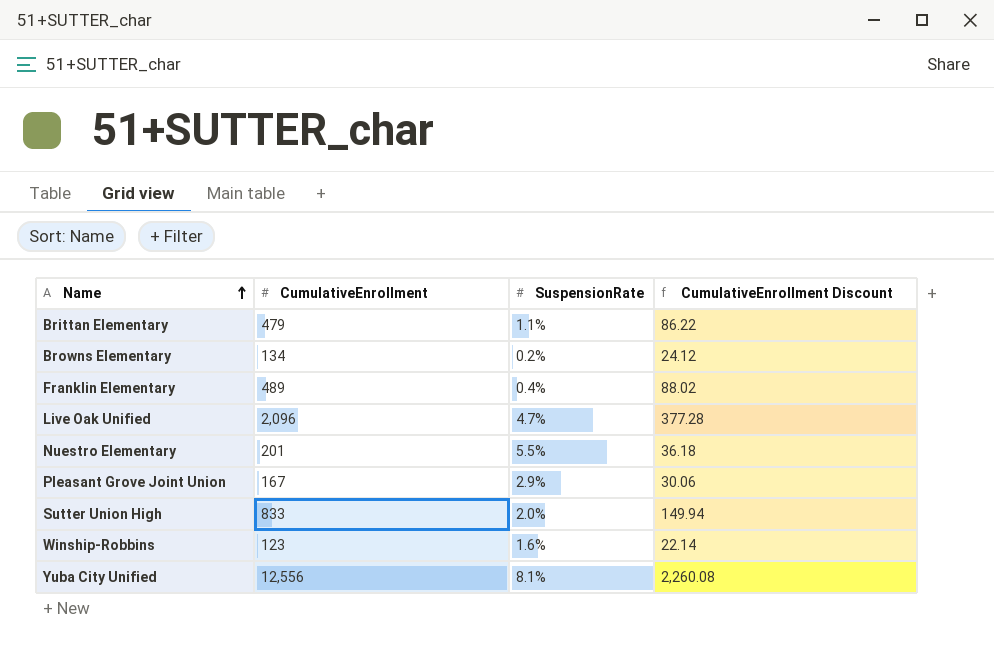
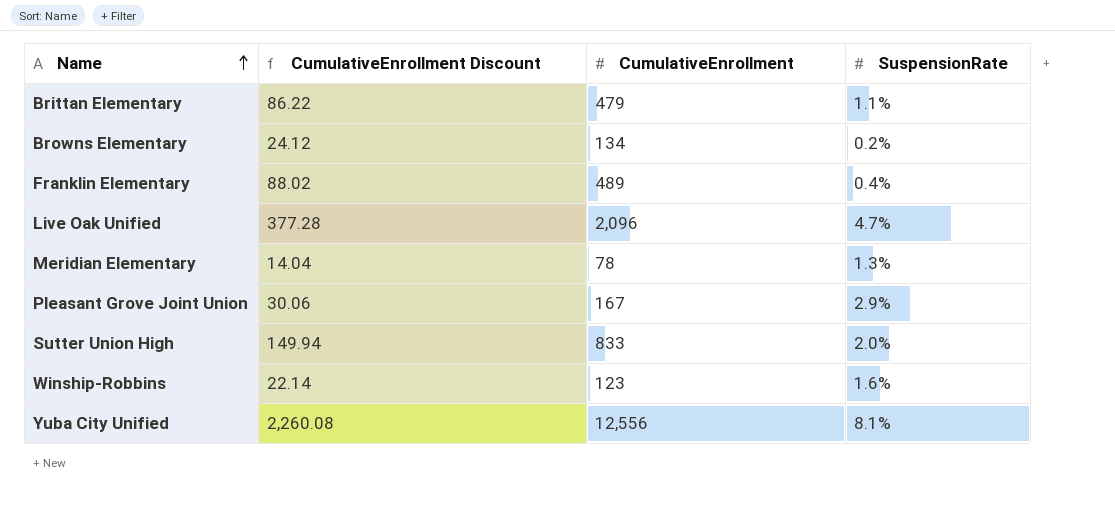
column CumulativeEnrollment Discount | position: 4 -> 2
row Nuestro Elementary: 201 | 5.5% | 36.18 -> none
row Meridian Elementary: none -> 14.04 | 78 | 1.3%

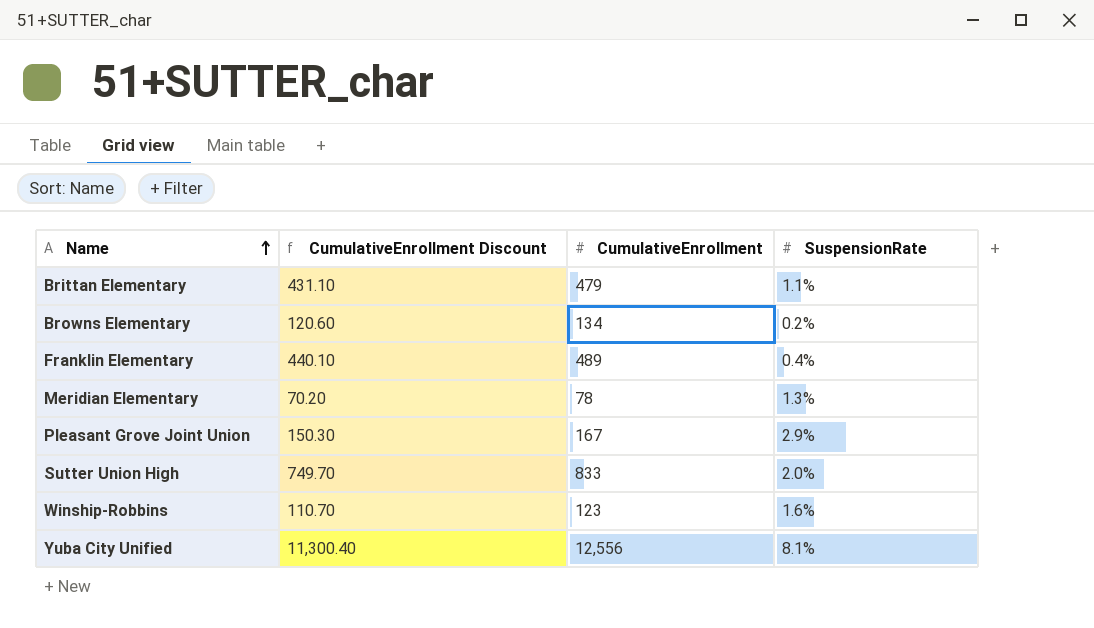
column CumulativeEnrollment Discount | formula: [CumulativeEnrollment] * 0.18 -> [CumulativeEnrollment] * 0.9
row Live Oak Unified: 377.28 | 2,096 | 4.7% -> none

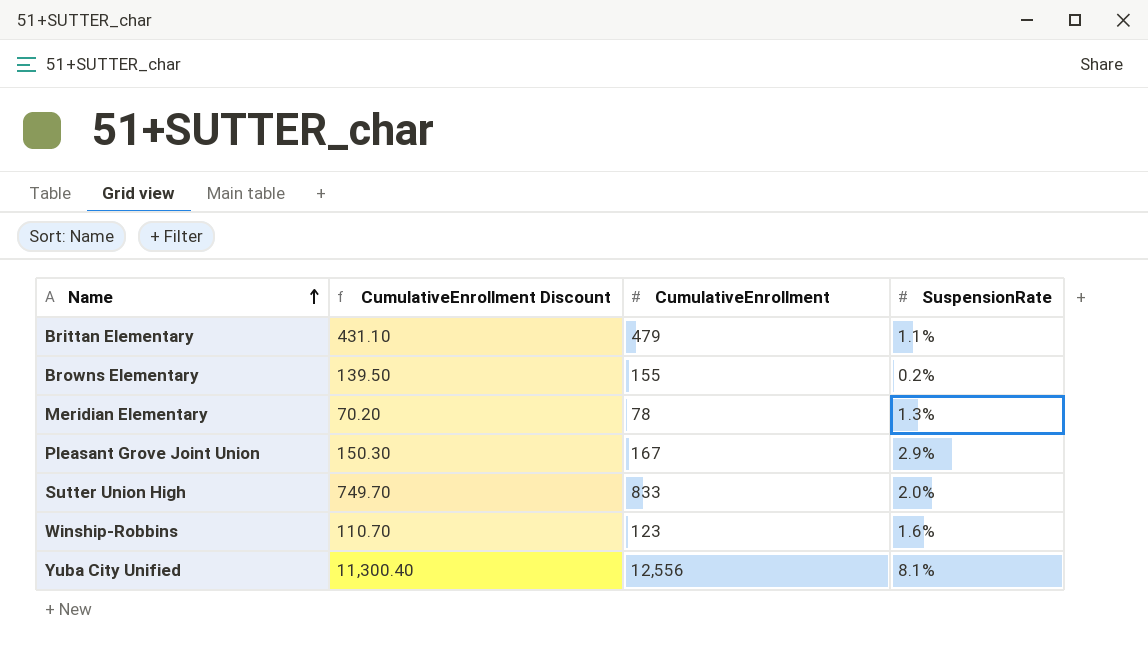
row Franklin Elementary: 440.10 | 489 | 0.4% -> none
Browns Elementary | CumulativeEnrollment Discount: 120.60 -> 139.50
Browns Elementary | CumulativeEnrollment: 134 -> 155

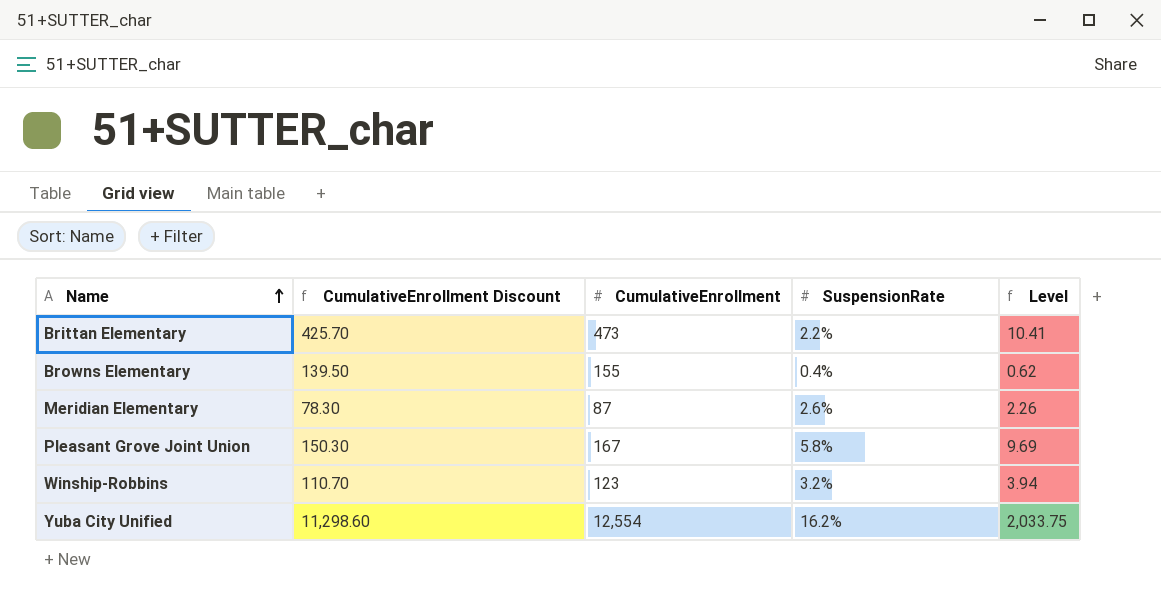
column Level | formula: none -> [CumulativeEnrollment] * [SuspensionRate]
row Sutter Union High: 749.70 | 833 | 2.0% -> none
Brittan Elementary | CumulativeEnrollment Discount: 431.10 -> 425.70
Brittan Elementary | CumulativeEnrollment: 479 -> 473
Brittan Elementary | SuspensionRate: 1.1% -> 2.2%
Browns Elementary | SuspensionRate: 0.2% -> 0.4%
Meridian Elementary | CumulativeEnrollment Discount: 70.20 -> 78.30
Meridian Elementary | CumulativeEnrollment: 78 -> 87
Meridian Elementary | SuspensionRate: 1.3% -> 2.6%
Pleasant Grove Joint Union | SuspensionRate: 2.9% -> 5.8%
Winship-Robbins | SuspensionRate: 1.6% -> 3.2%
Yuba City Unified | CumulativeEnrollment Discount: 11,300.40 -> 11,298.60
Yuba City Unified | CumulativeEnrollment: 12,556 -> 12,554
Yuba City Unified | SuspensionRate: 8.1% -> 16.2%

